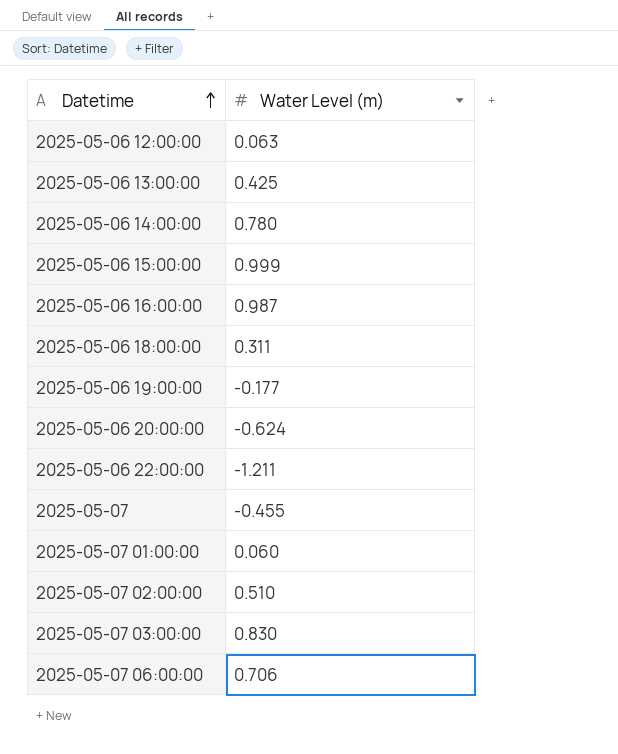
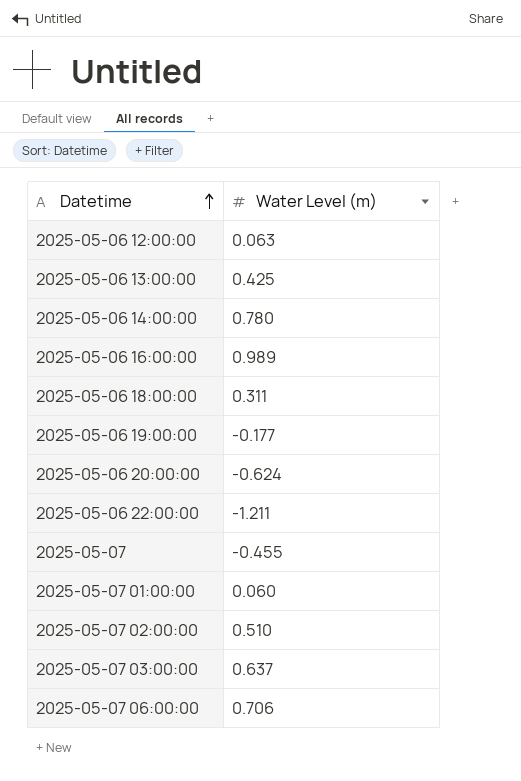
row 2025-05-06 15:00:00: 0.999 -> none
2025-05-06 16:00:00 | Water Level (m): 0.987 -> 0.989
2025-05-07 03:00:00 | Water Level (m): 0.830 -> 0.637

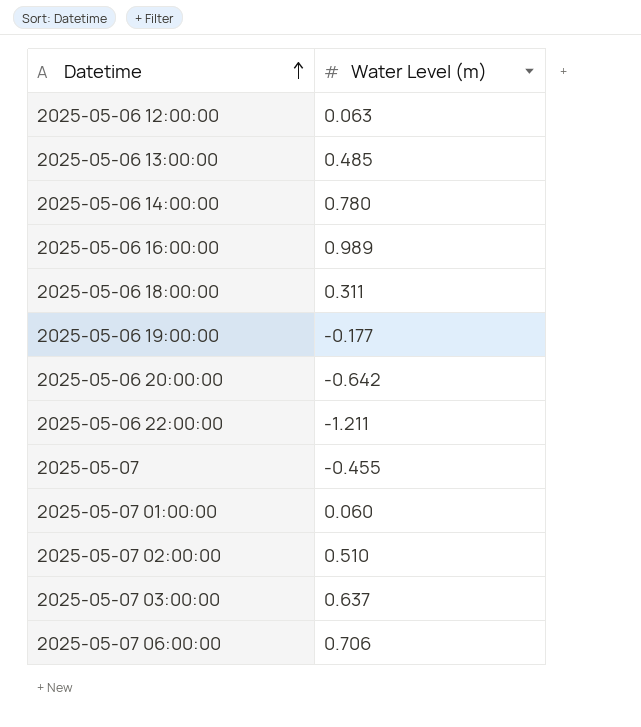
2025-05-06 13:00:00 | Water Level (m): 0.425 -> 0.485
2025-05-06 20:00:00 | Water Level (m): -0.624 -> -0.642

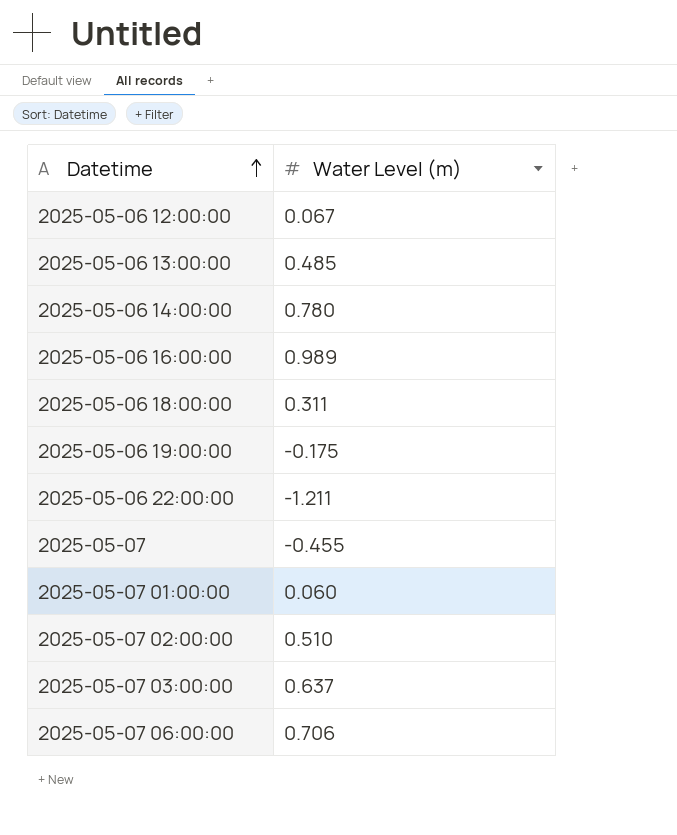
row 2025-05-06 20:00:00: -0.642 -> none
2025-05-06 12:00:00 | Water Level (m): 0.063 -> 0.067
2025-05-06 19:00:00 | Water Level (m): -0.177 -> -0.175

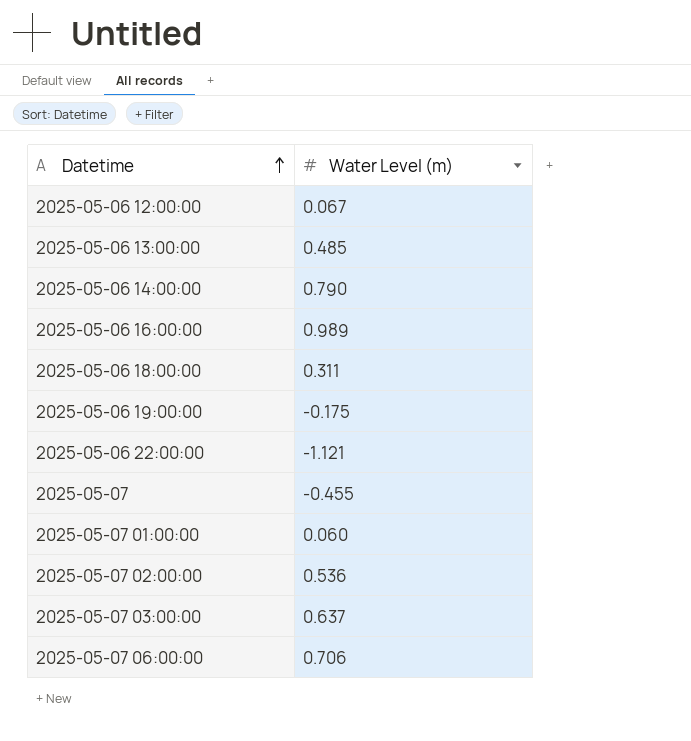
2025-05-06 14:00:00 | Water Level (m): 0.780 -> 0.790
2025-05-06 22:00:00 | Water Level (m): -1.211 -> -1.121
2025-05-07 02:00:00 | Water Level (m): 0.510 -> 0.536

